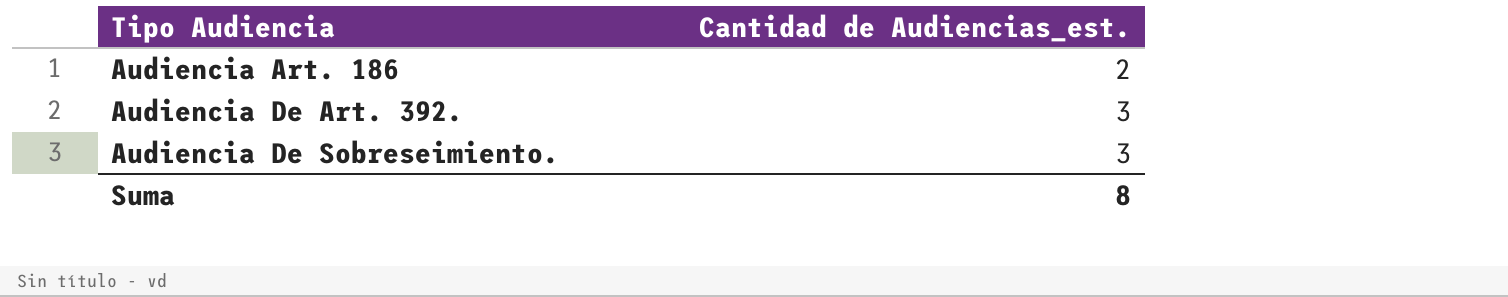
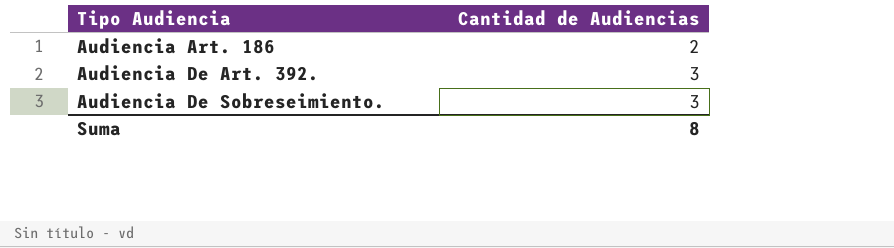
column name: Cantidad de Audiencias_est. -> Cantidad de Audiencias

